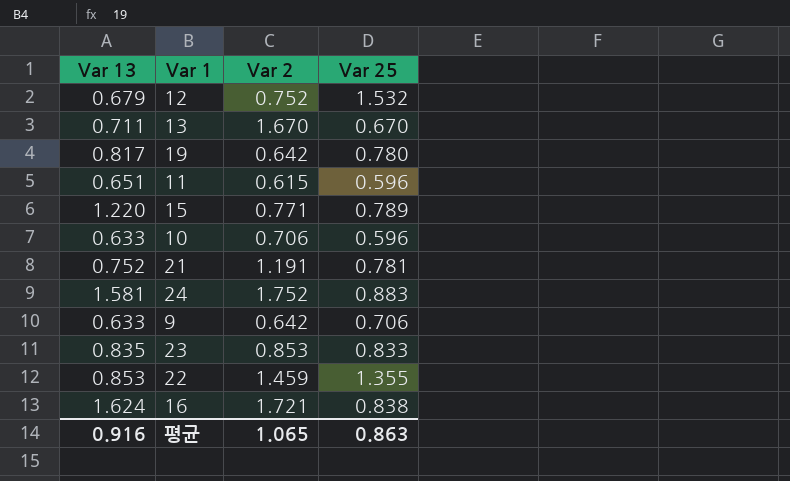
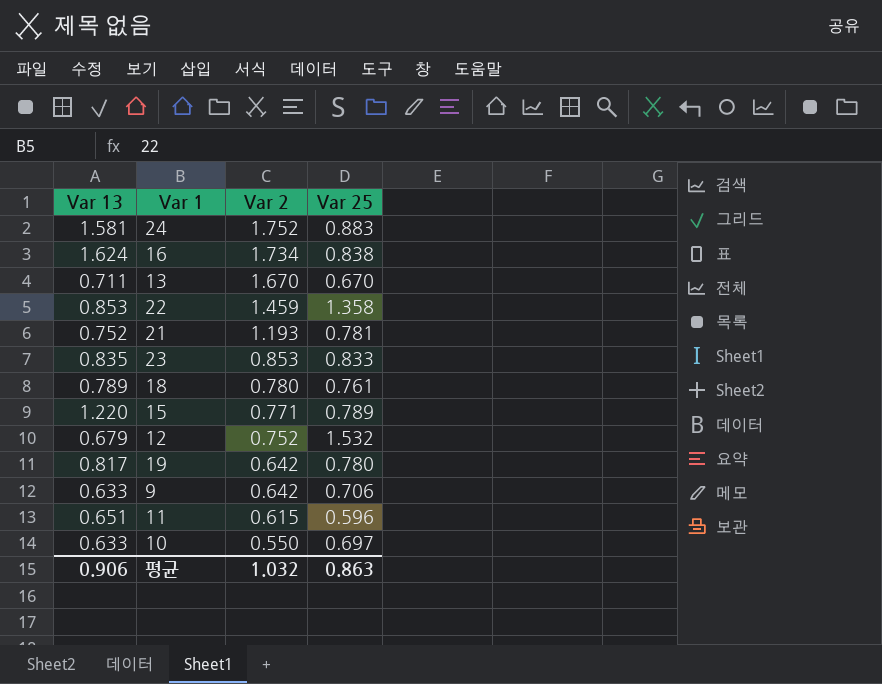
row order: none -> Var 2 descending
16 | Var 2: 1.721 -> 1.734
22 | Var 25: 1.355 -> 1.358
21 | Var 2: 1.191 -> 1.193
row 18: none -> 0.789 | 0.780 | 0.761
10 | Var 2: 0.706 -> 0.550
10 | Var 25: 0.596 -> 0.697
평균 | Var 13: 0.916 -> 0.906
평균 | Var 2: 1.065 -> 1.032

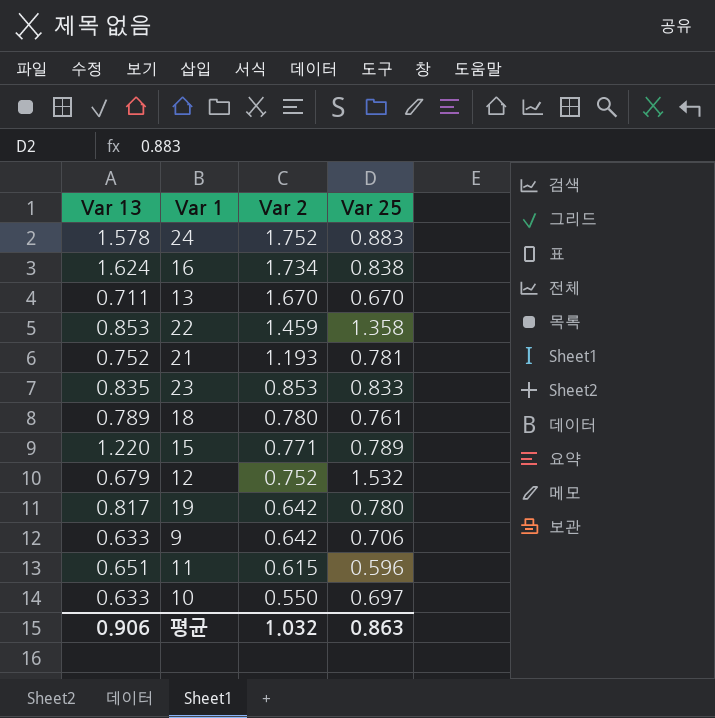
24 | Var 13: 1.581 -> 1.578

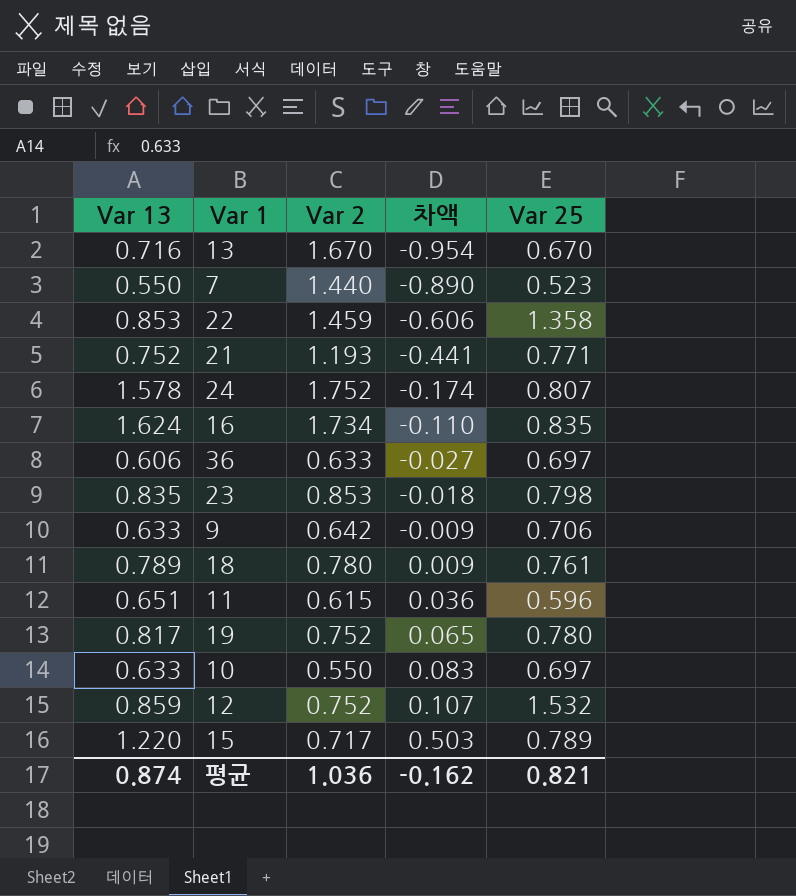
row order: Var 2 descending -> 차액 ascending
column 차액 | formula: none -> [Var 13] - [Var 2]
13 | Var 13: 0.711 -> 0.716
row 7: none -> 0.550 | 1.440 | -0.890 | 0.523
21 | Var 25: 0.781 -> 0.771
24 | Var 25: 0.883 -> 0.807
16 | Var 25: 0.838 -> 0.835
row 36: none -> 0.606 | 0.633 | -0.027 | 0.697
23 | Var 25: 0.833 -> 0.798
19 | Var 2: 0.642 -> 0.752
12 | Var 13: 0.679 -> 0.859
15 | Var 2: 0.771 -> 0.717
평균 | Var 13: 0.906 -> 0.874
평균 | Var 2: 1.032 -> 1.036
평균 | Var 25: 0.863 -> 0.821

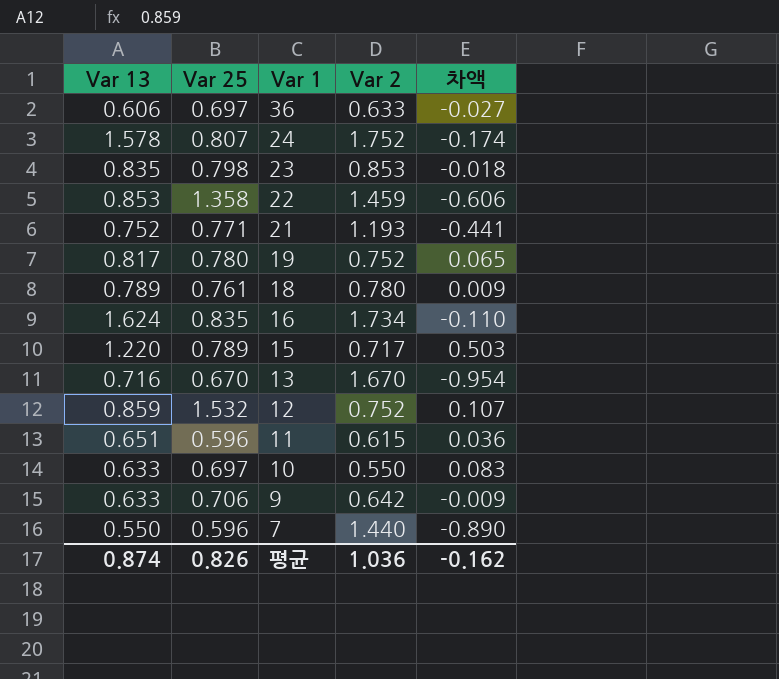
row order: 차액 ascending -> Var 1 descending
column Var 25 | position: 5 -> 2
7 | Var 25: 0.523 -> 0.596
평균 | Var 25: 0.821 -> 0.826

